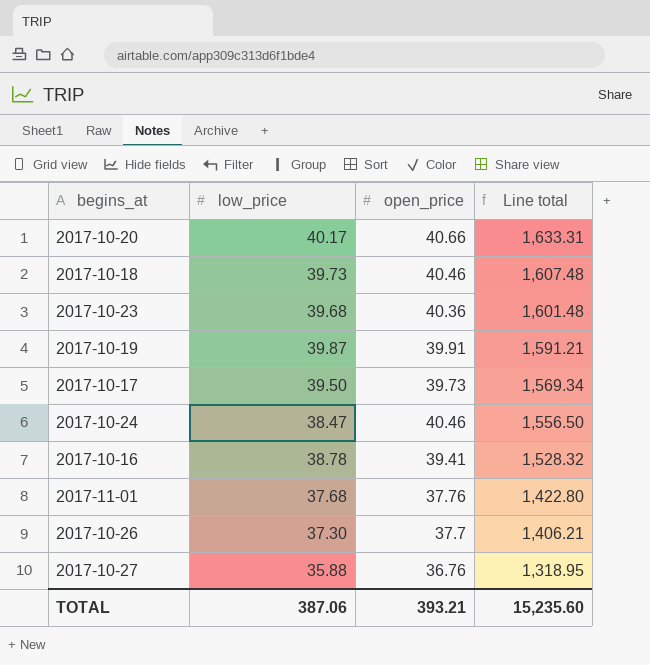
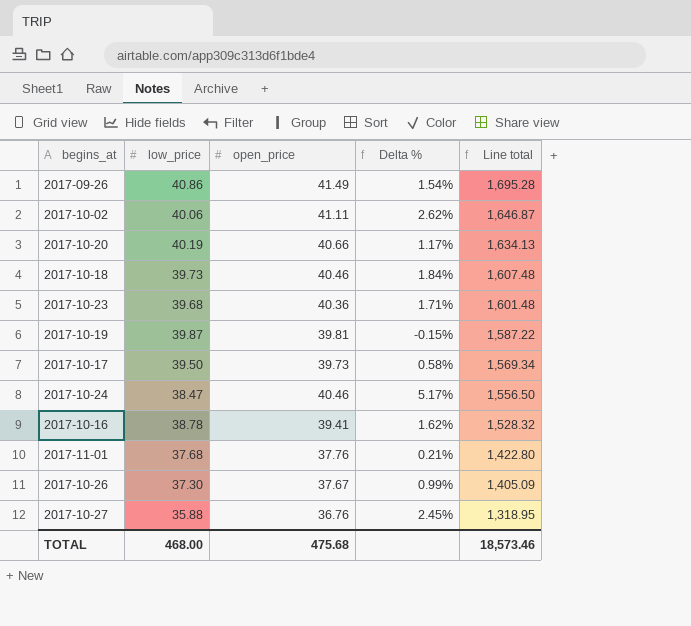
column Delta % | formula: none -> ([open_price] - [low_price]) / [low_price]
row 2017-09-26: none -> 40.86 | 41.49 | 1.54% | 1,695.28
row 2017-10-02: none -> 40.06 | 41.11 | 2.62% | 1,646.87
2017-10-20 | low_price: 40.17 -> 40.19
2017-10-20 | Line total: 1,633.31 -> 1,634.13
2017-10-19 | open_price: 39.91 -> 39.81
2017-10-19 | Line total: 1,591.21 -> 1,587.22
2017-10-26 | open_price: 37.7 -> 37.67
2017-10-26 | Line total: 1,406.21 -> 1,405.09
TOTAL | low_price: 387.06 -> 468.00
TOTAL | open_price: 393.21 -> 475.68
TOTAL | Line total: 15,235.60 -> 18,573.46

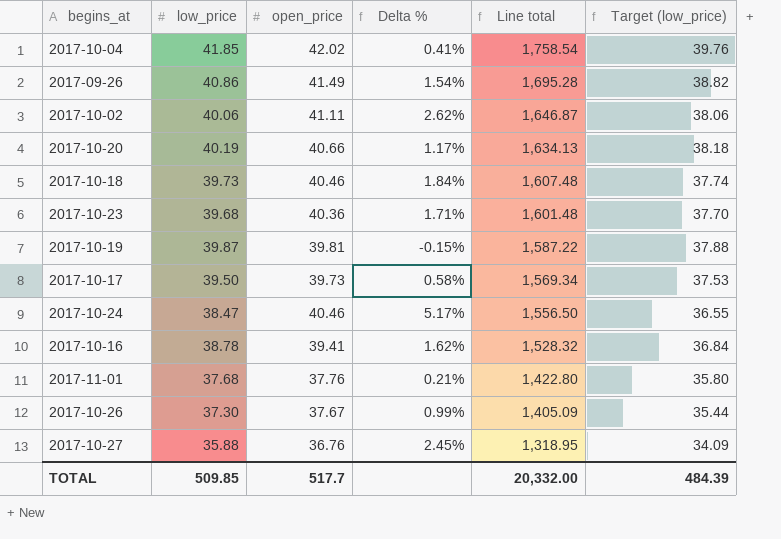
column Target (low_price) | formula: none -> [low_price] * 0.95
row 2017-10-04: none -> 41.85 | 42.02 | 0.41% | 1,758.54 | 39.76
TOTAL | low_price: 468.00 -> 509.85
TOTAL | open_price: 475.68 -> 517.7
TOTAL | Line total: 18,573.46 -> 20,332.00

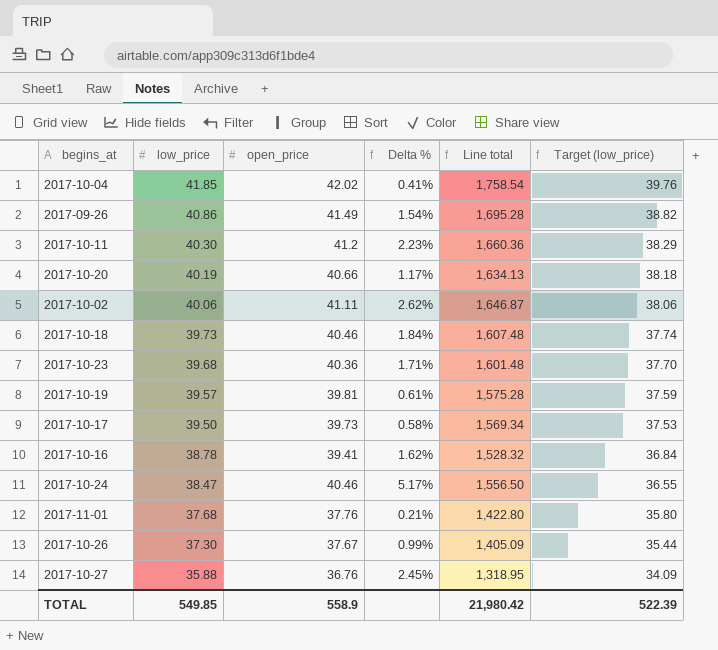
row order: Line total descending -> low_price descending
row 2017-10-11: none -> 40.30 | 41.2 | 2.23% | 1,660.36 | 38.29
2017-10-19 | low_price: 39.87 -> 39.57
2017-10-19 | Delta %: -0.15% -> 0.61%
2017-10-19 | Line total: 1,587.22 -> 1,575.28
2017-10-19 | Target (low_price): 37.88 -> 37.59
TOTAL | low_price: 509.85 -> 549.85
TOTAL | open_price: 517.7 -> 558.9
TOTAL | Line total: 20,332.00 -> 21,980.42
TOTAL | Target (low_price): 484.39 -> 522.39

